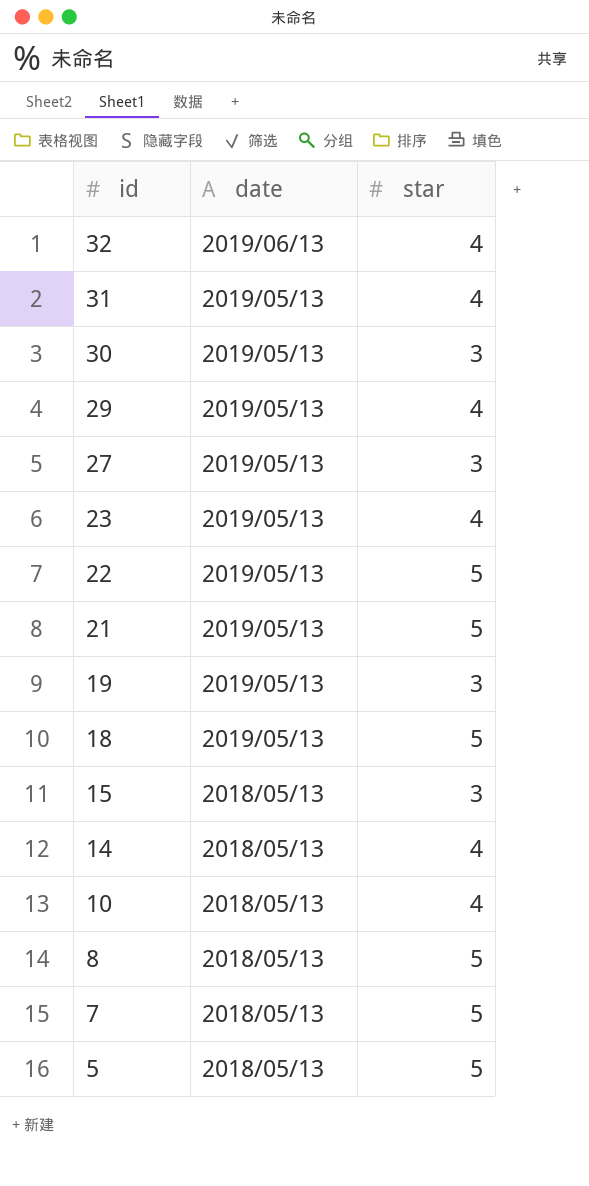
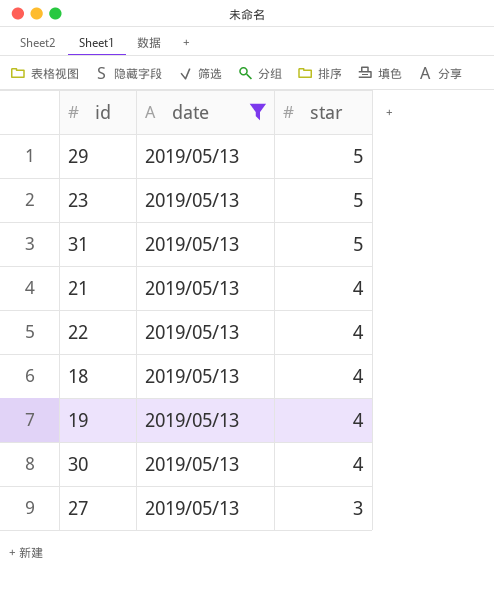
filter: none -> date = 2019/05/13
row order: id descending -> star descending
29 | star: 4 -> 5
23 | star: 4 -> 5
31 | star: 4 -> 5
21 | star: 5 -> 4
22 | star: 5 -> 4
18 | star: 5 -> 4
19 | star: 3 -> 4
30 | star: 3 -> 4

